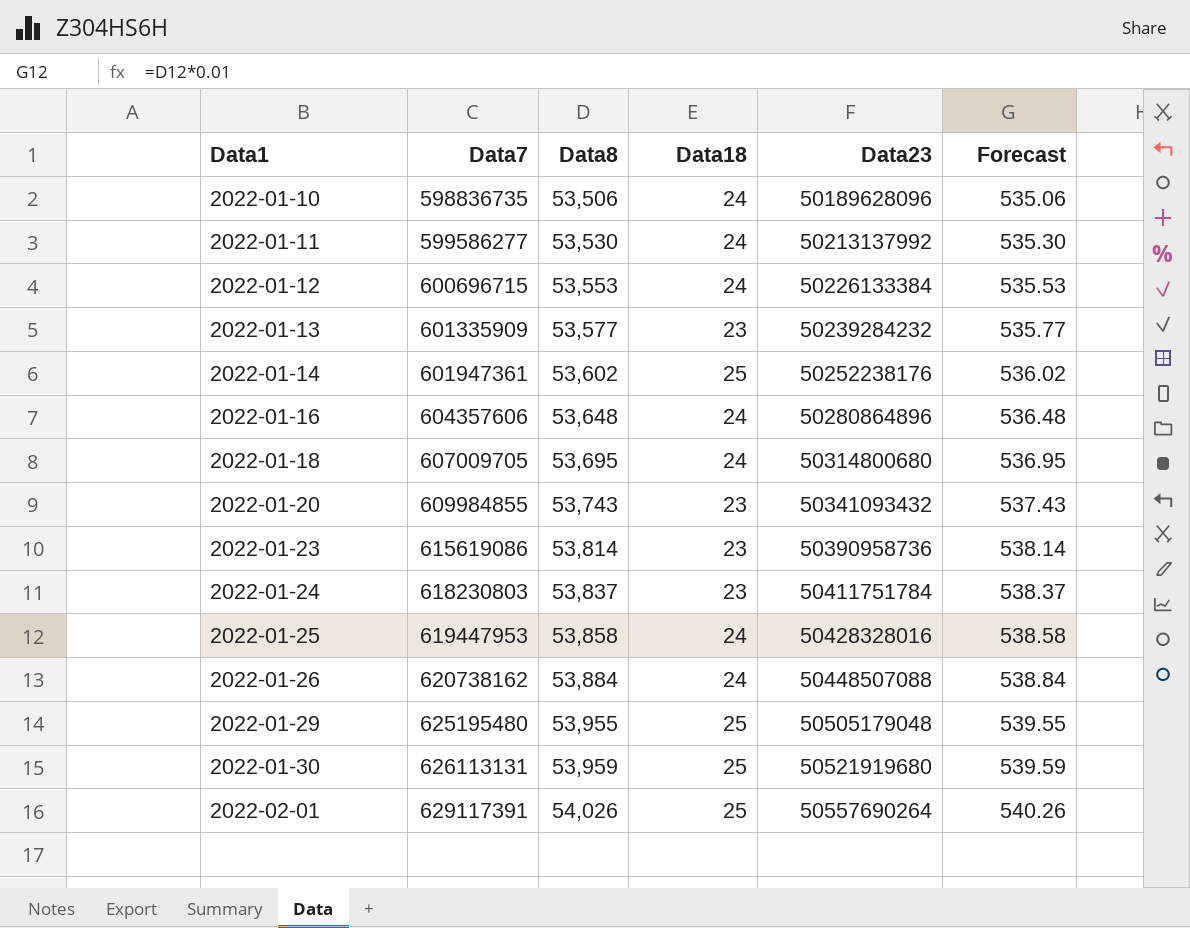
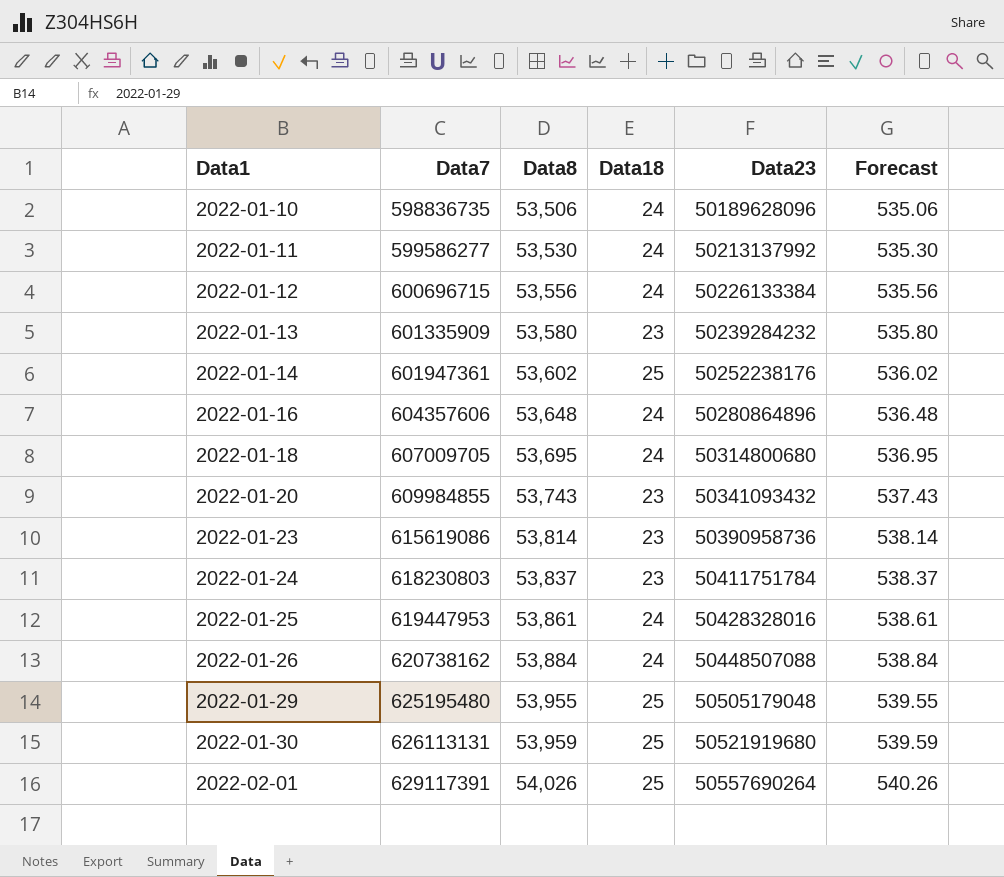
2022-01-12 | Data8: 53,553 -> 53,556
2022-01-12 | Forecast: 535.53 -> 535.56
2022-01-13 | Data8: 53,577 -> 53,580
2022-01-13 | Forecast: 535.77 -> 535.80
2022-01-25 | Data8: 53,858 -> 53,861
2022-01-25 | Forecast: 538.58 -> 538.61

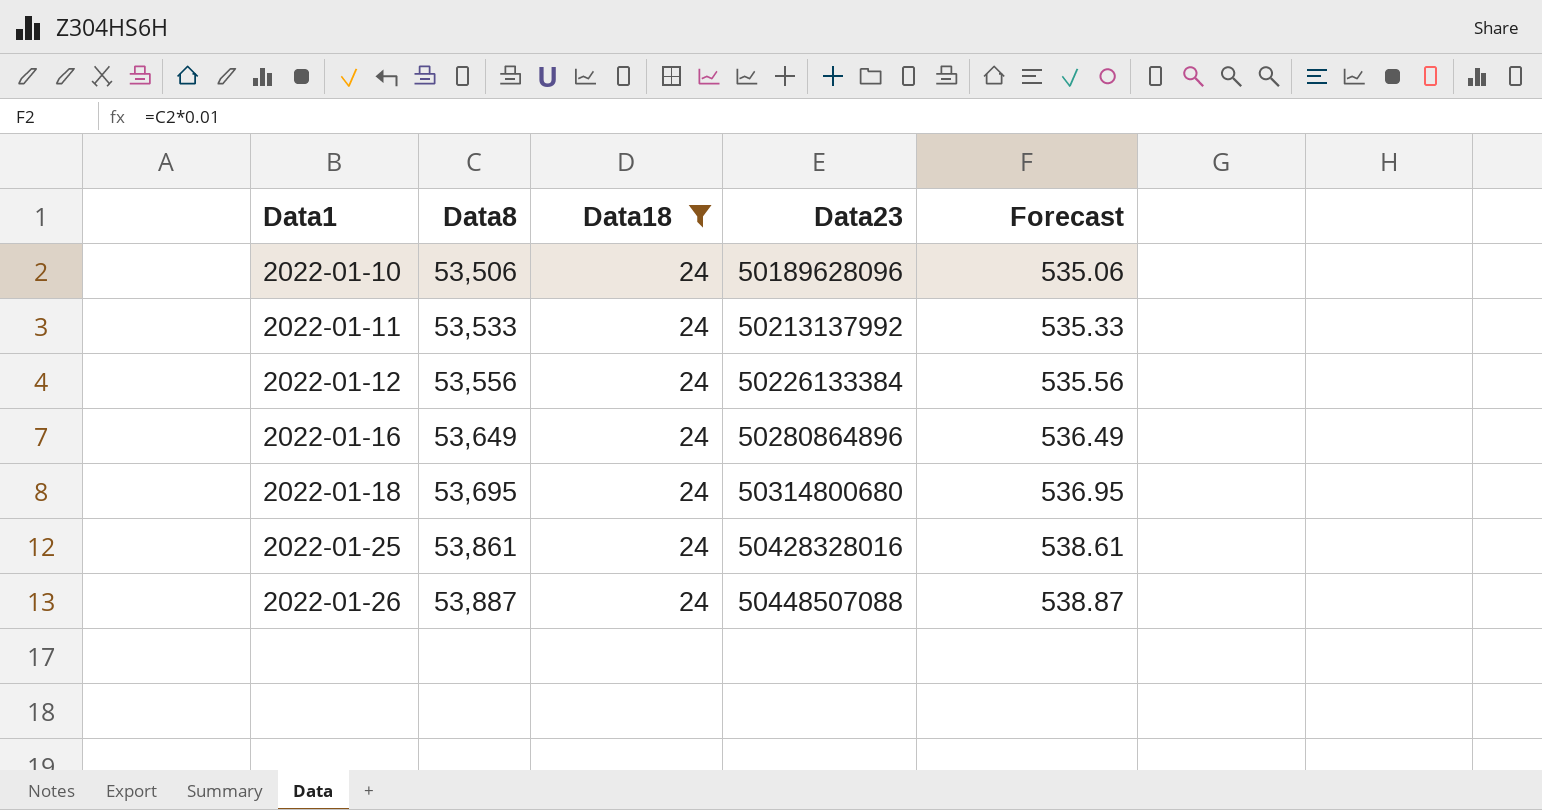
filter: none -> Data18 = 24
column Data7 | position: 2 -> none
2022-01-11 | Data8: 53,530 -> 53,533
2022-01-11 | Forecast: 535.30 -> 535.33
2022-01-16 | Data8: 53,648 -> 53,649
2022-01-16 | Forecast: 536.48 -> 536.49
2022-01-26 | Data8: 53,884 -> 53,887
2022-01-26 | Forecast: 538.84 -> 538.87

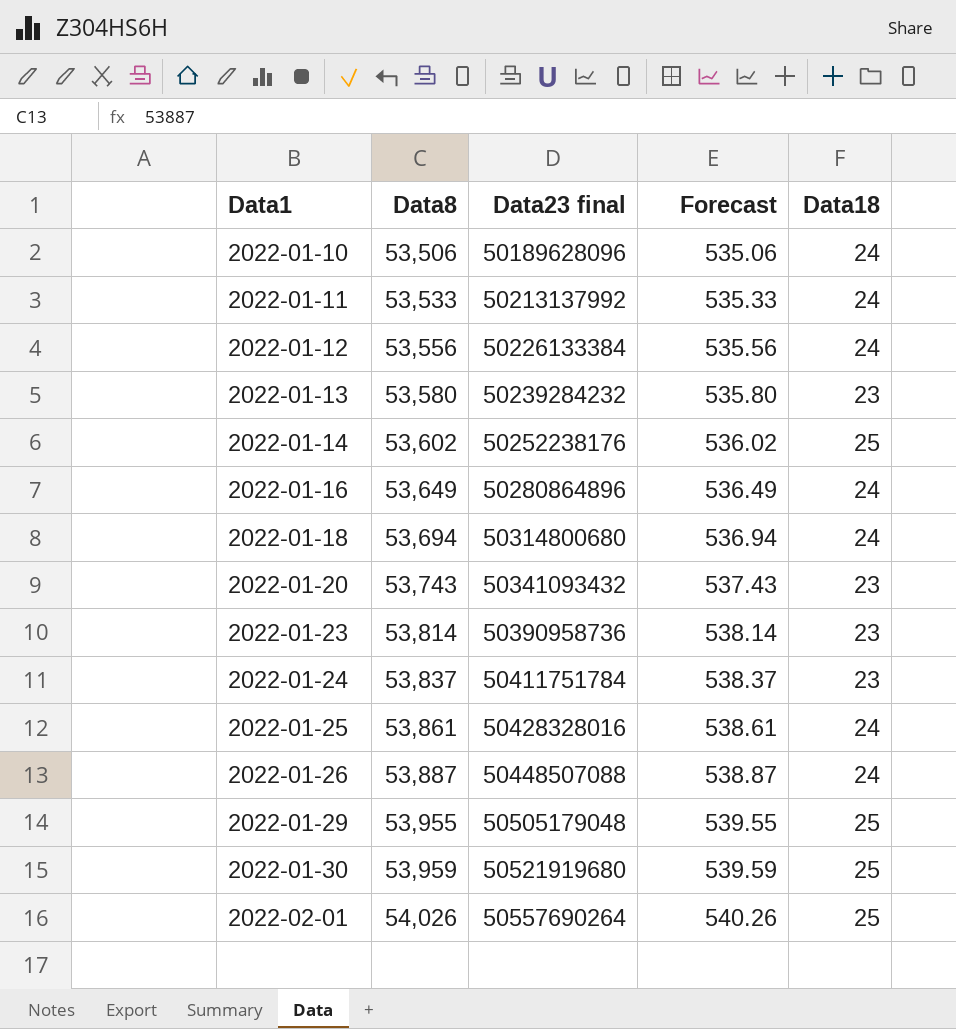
filter: Data18 = 24 -> none
column name: Data23 -> Data23 final
column Data18 | position: 3 -> 5
2022-01-18 | Data8: 53,695 -> 53,694
2022-01-18 | Forecast: 536.95 -> 536.94

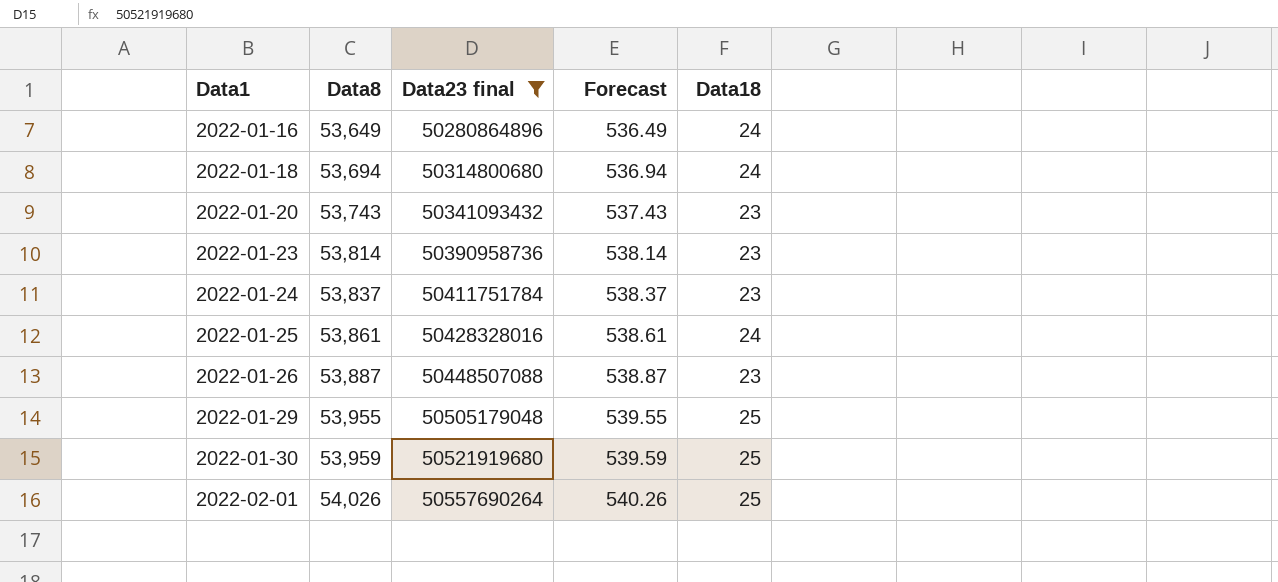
filter: none -> Data23 final >= 50280864896
2022-01-26 | Data18: 24 -> 23

